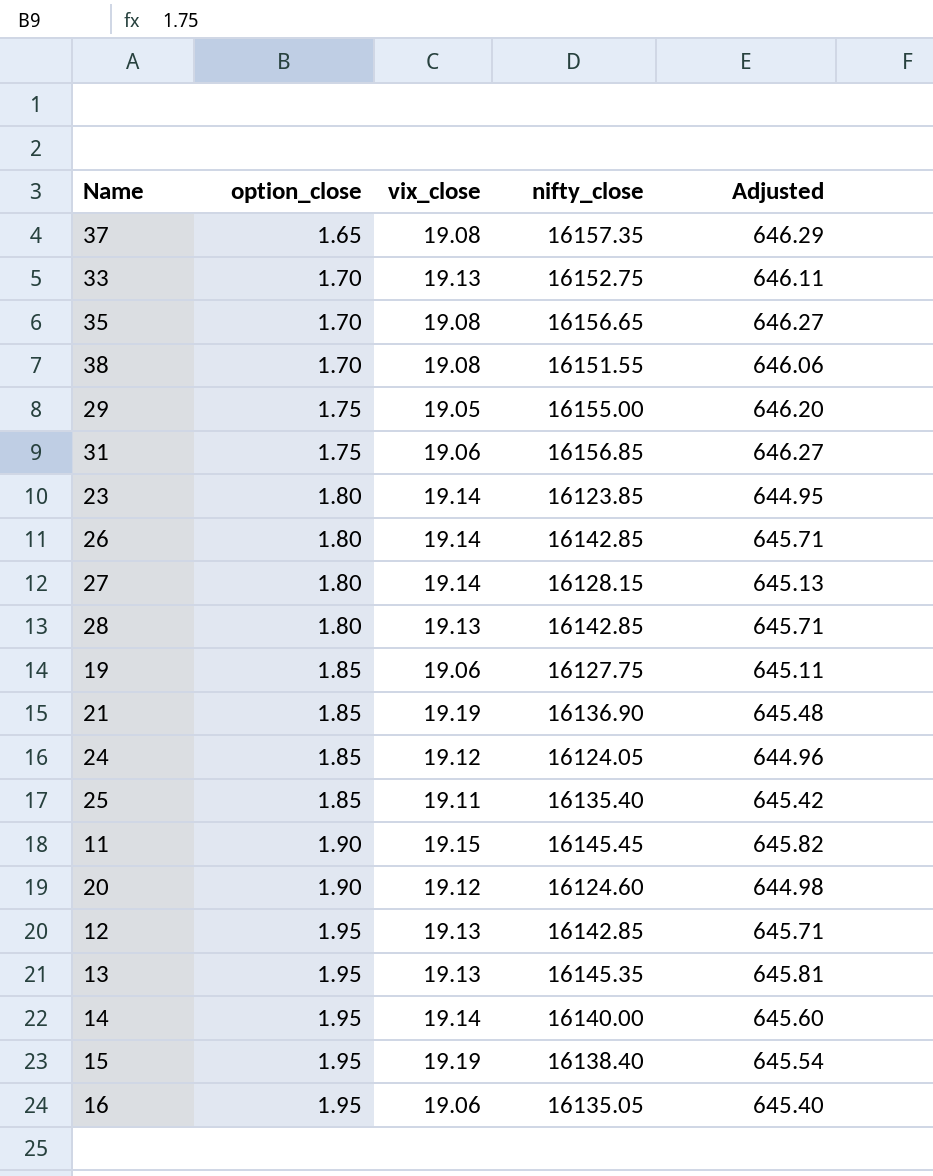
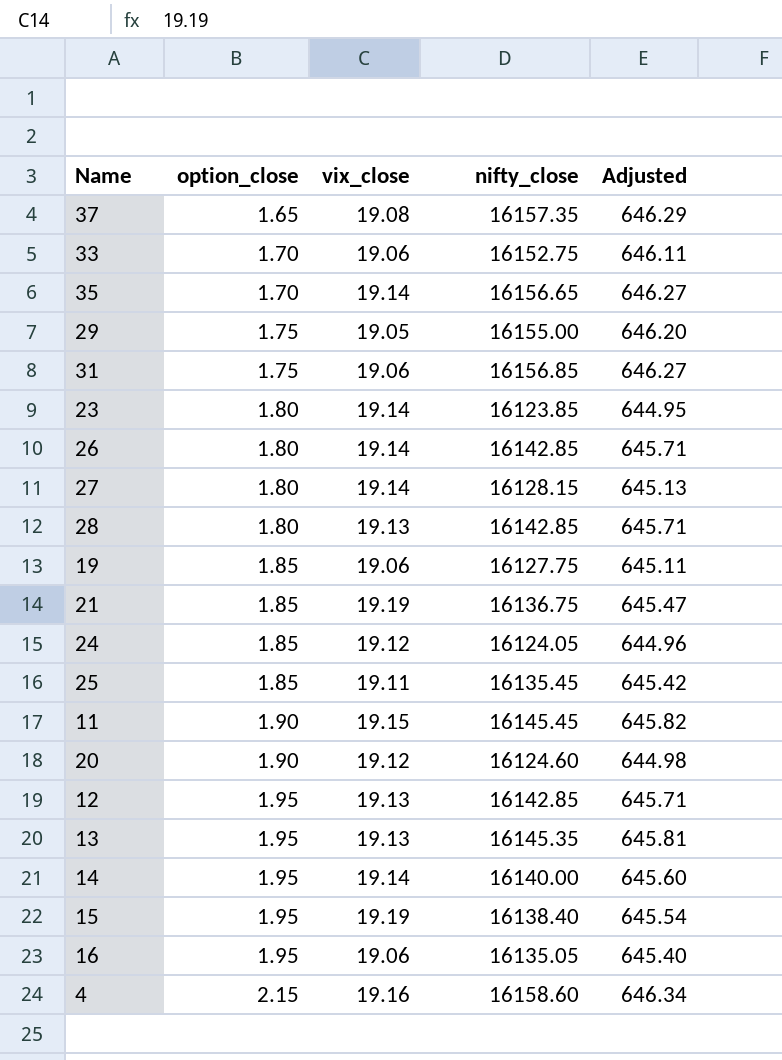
row 38: 1.70 | 19.08 | 16151.55 | 646.06 -> none
33 | vix_close: 19.13 -> 19.06
35 | vix_close: 19.08 -> 19.14
21 | nifty_close: 16136.90 -> 16136.75
21 | Adjusted: 645.48 -> 645.47
25 | nifty_close: 16135.40 -> 16135.45
row 4: none -> 2.15 | 19.16 | 16158.60 | 646.34

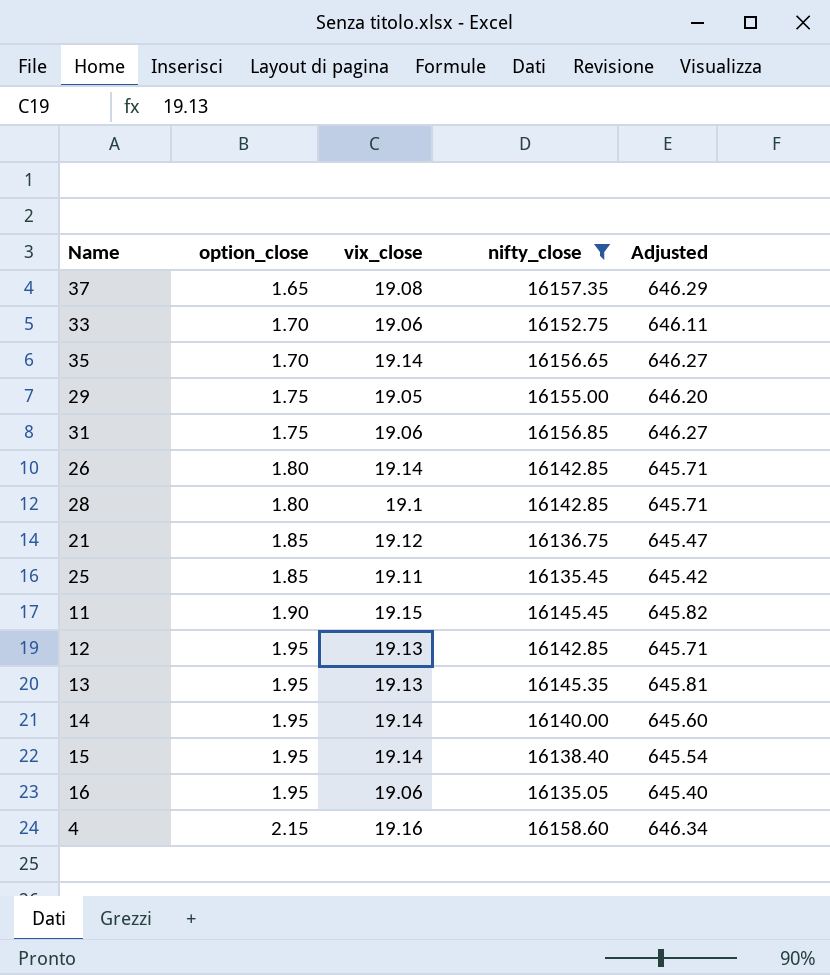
filter: none -> nifty_close >= 16135.05
28 | vix_close: 19.13 -> 19.1
21 | vix_close: 19.19 -> 19.12
15 | vix_close: 19.19 -> 19.14

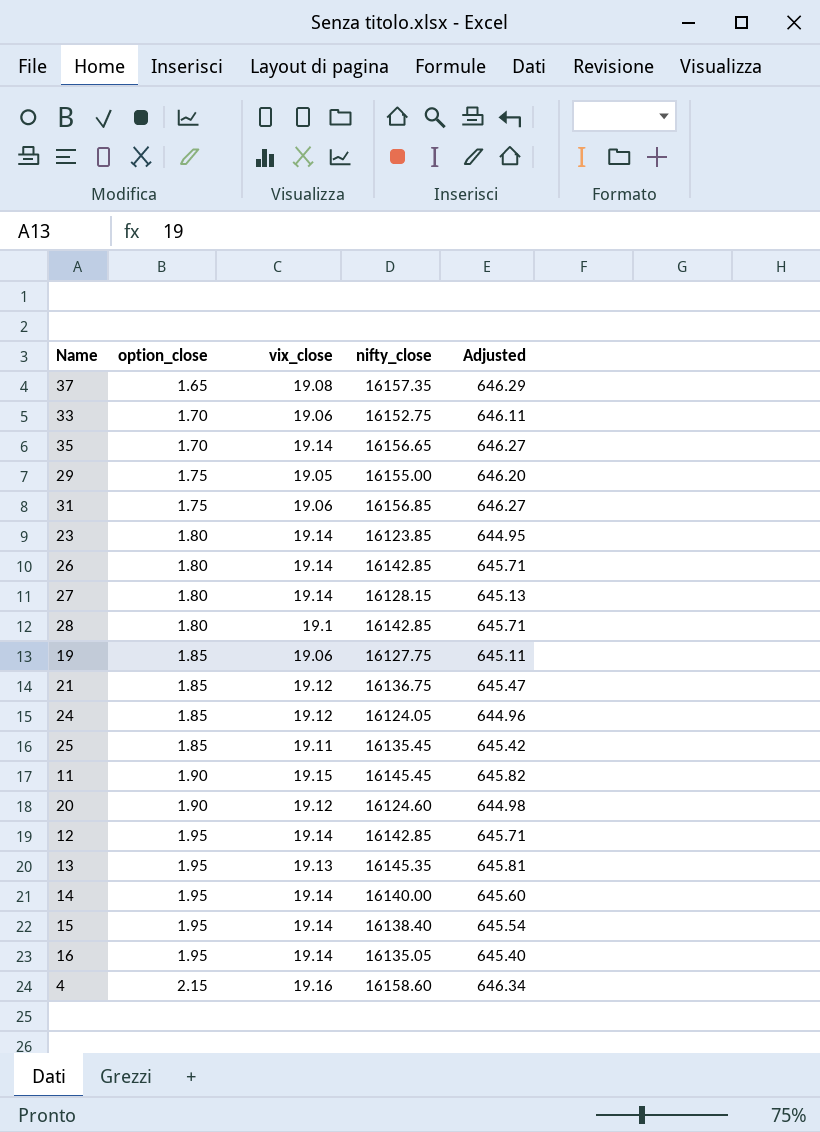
filter: nifty_close >= 16135.05 -> none
12 | vix_close: 19.13 -> 19.14
16 | vix_close: 19.06 -> 19.14

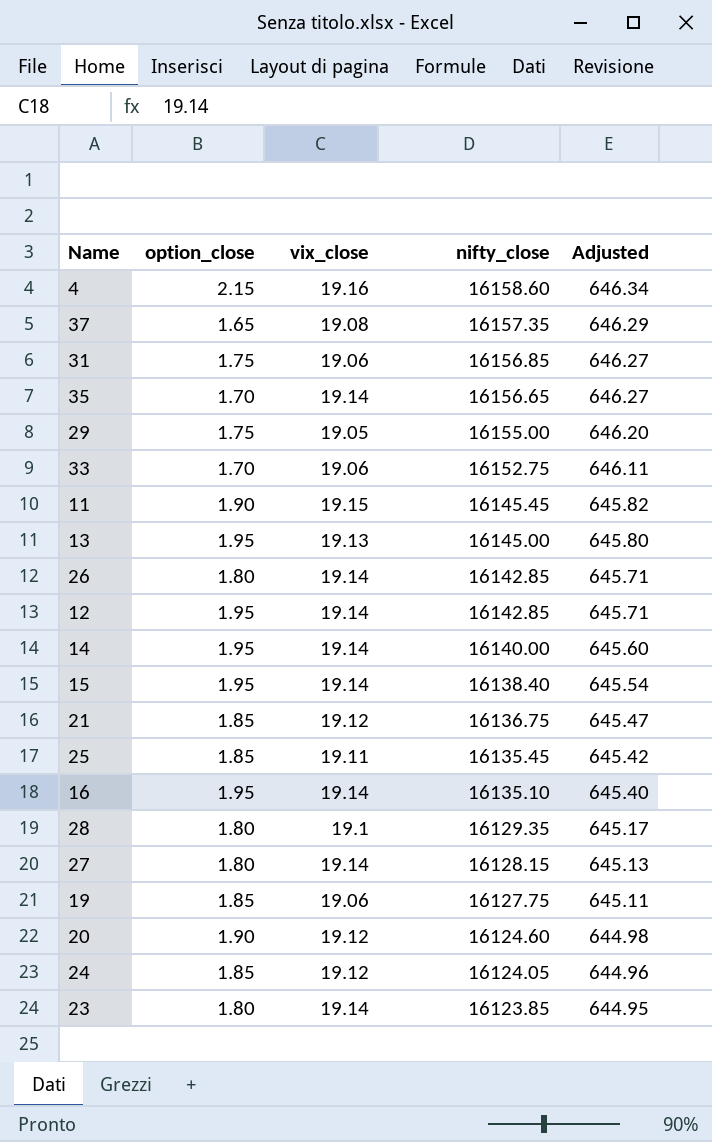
row order: option_close ascending -> nifty_close descending
13 | nifty_close: 16145.35 -> 16145.00
13 | Adjusted: 645.81 -> 645.80
16 | nifty_close: 16135.05 -> 16135.10
28 | nifty_close: 16142.85 -> 16129.35
28 | Adjusted: 645.71 -> 645.17

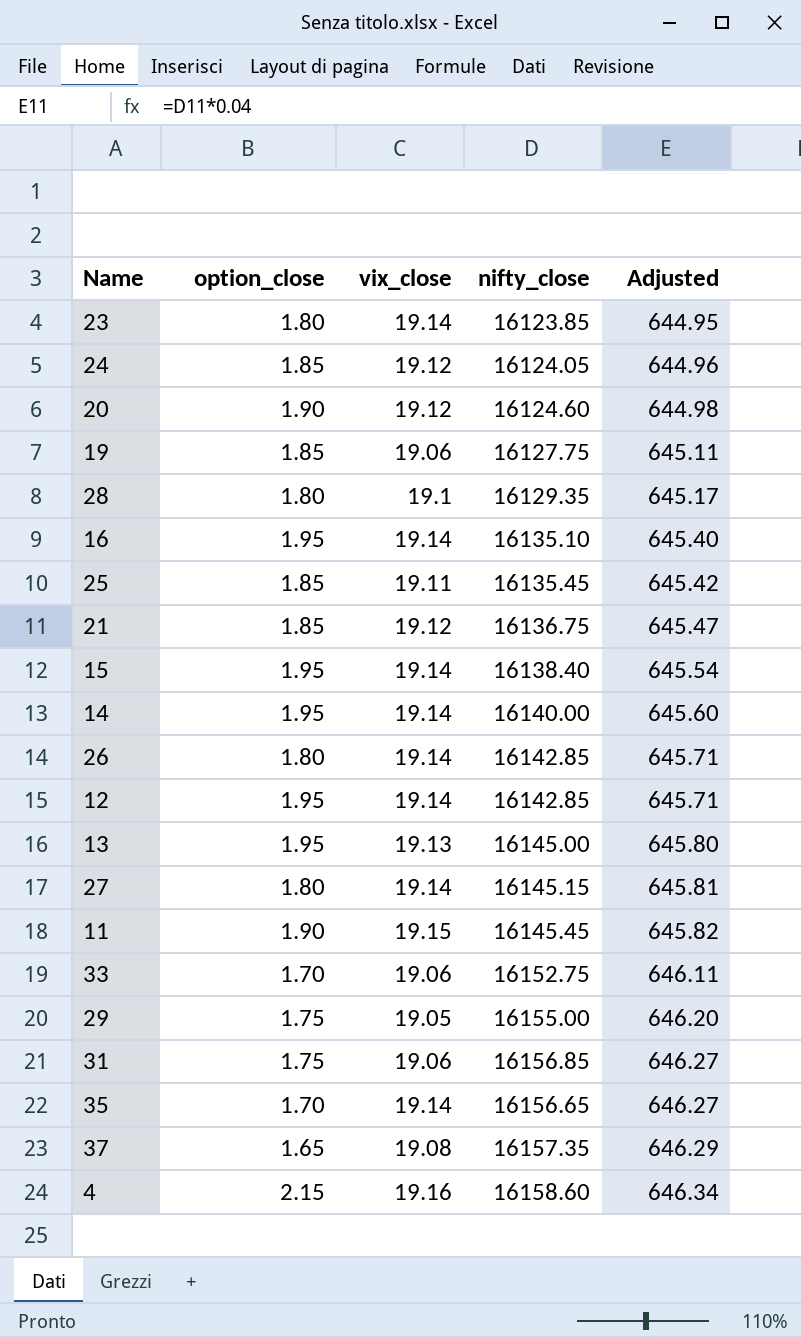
row order: nifty_close descending -> Adjusted ascending
27 | nifty_close: 16128.15 -> 16145.15
27 | Adjusted: 645.13 -> 645.81

